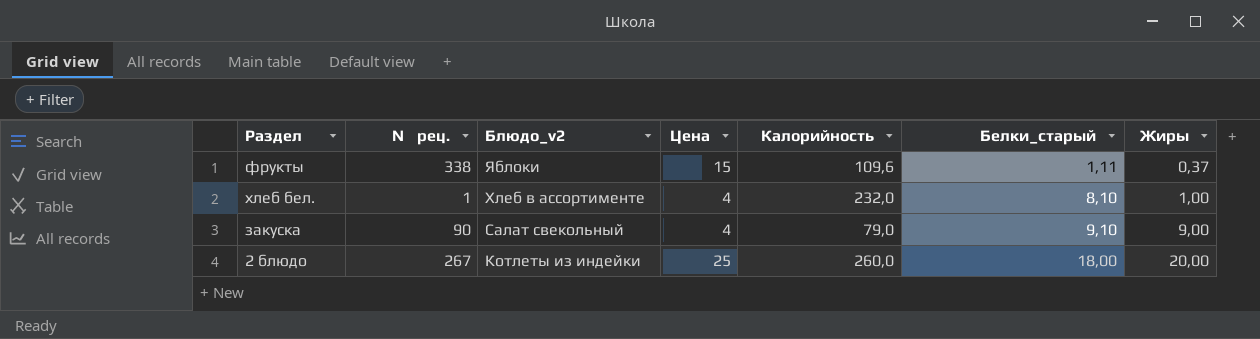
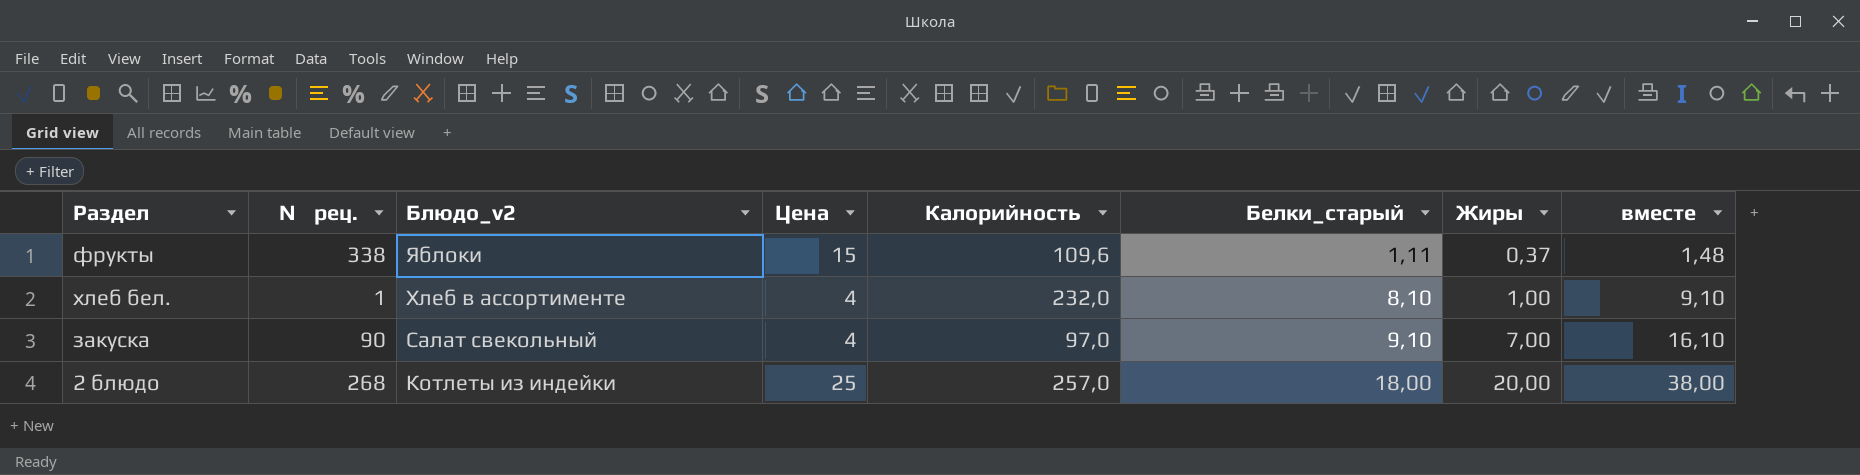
column вместе | formula: none -> [Белки_старый] + [Жиры]
закуска | Калорийность: 79,0 -> 97,0
закуска | Жиры: 9,00 -> 7,00
2 блюдо | № рец.: 267 -> 268
2 блюдо | Калорийность: 260,0 -> 257,0

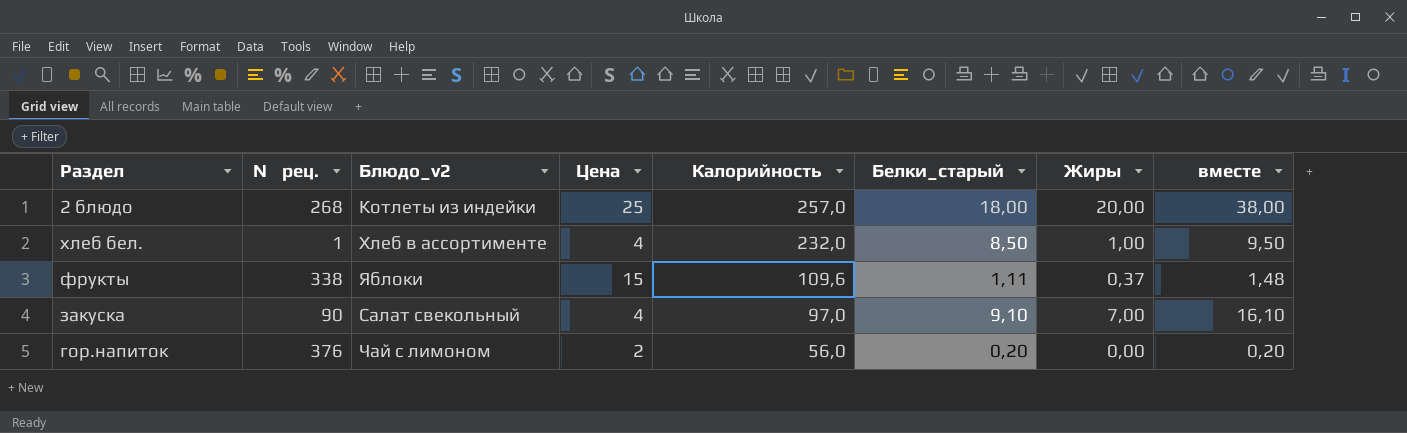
row order: Блюдо_v2 descending -> Калорийность descending
хлеб бел. | Белки_старый: 8,10 -> 8,50
хлеб бел. | вместе: 9,10 -> 9,50
row гор.напиток: none -> 376 | Чай с лимоном | 2 | 56,0 | 0,20 | 0,00 | 0,20

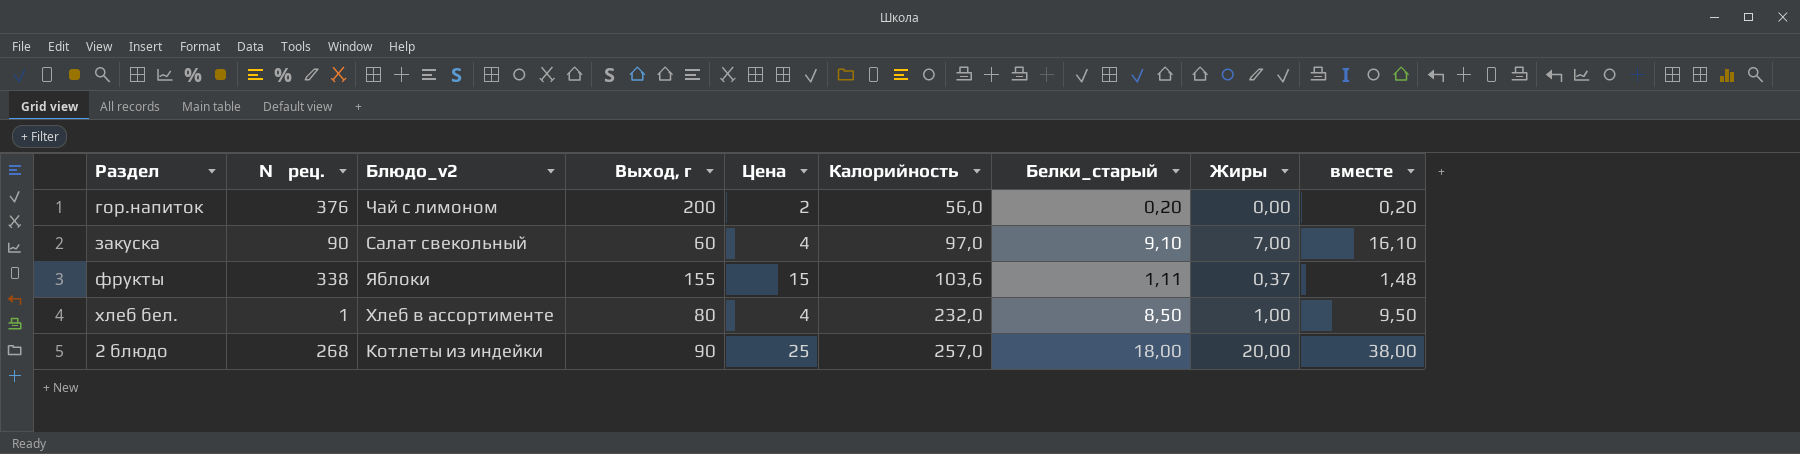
row order: Калорийность descending -> Калорийность ascending
column Выход, г | position: none -> 4
фрукты | Калорийность: 109,6 -> 103,6

